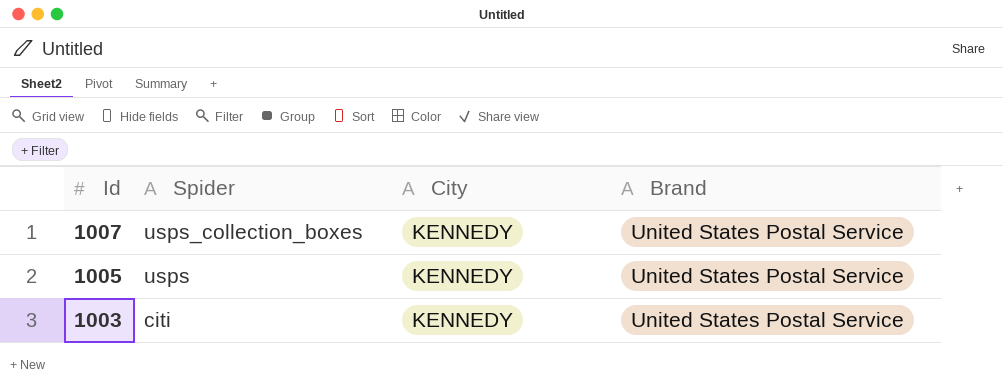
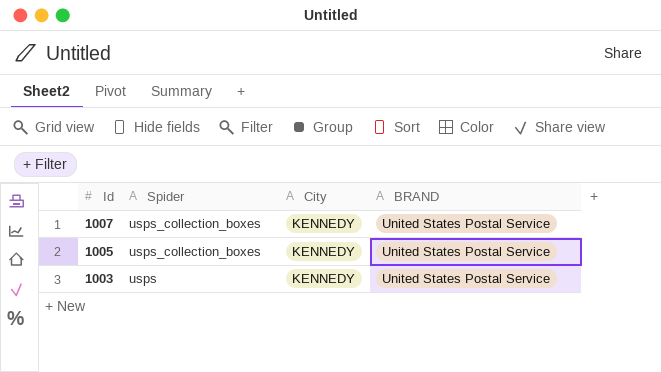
column name: Brand -> BRAND
1005 | Spider: usps -> usps_collection_boxes
1003 | Spider: citi -> usps

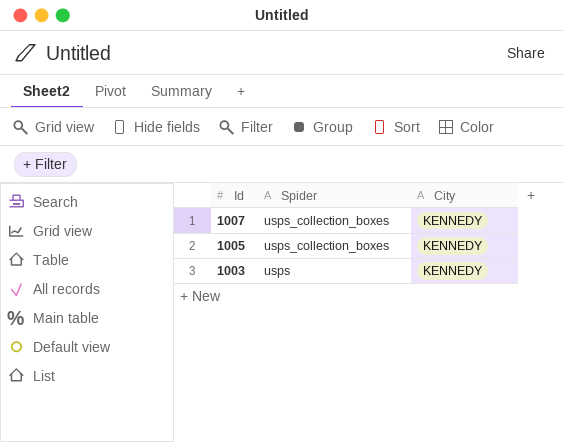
column BRAND | position: 4 -> none

